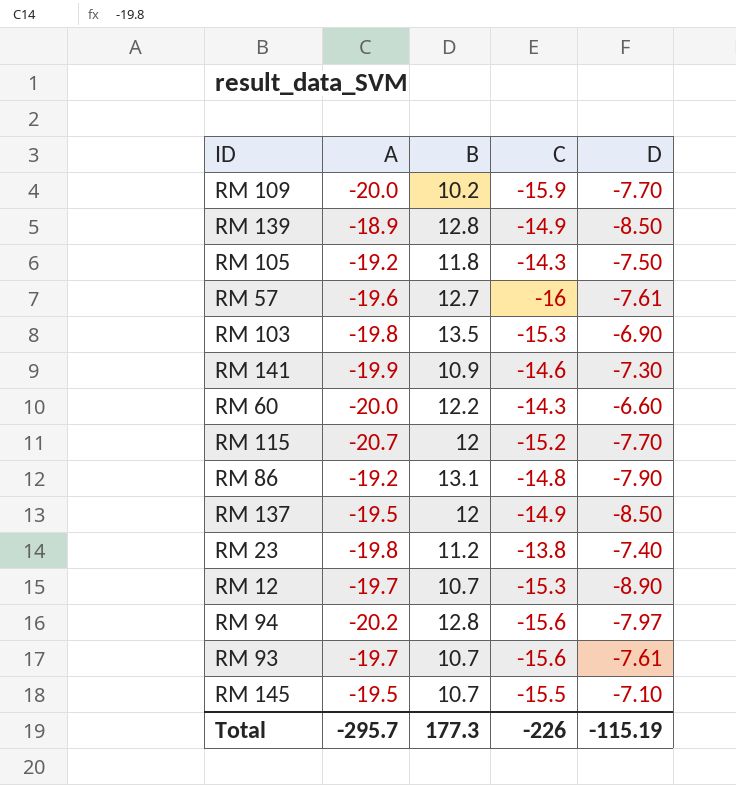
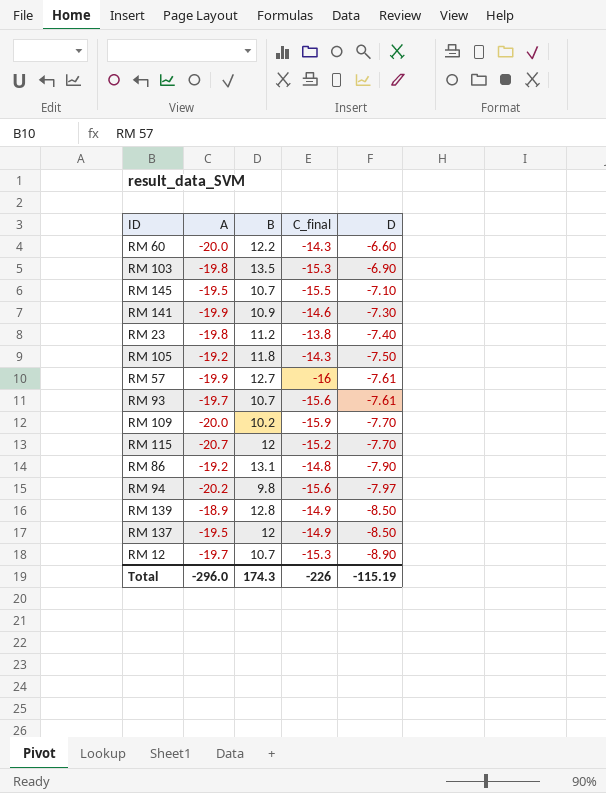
row order: none -> D descending
column name: C -> C_final
RM 57 | A: -19.6 -> -19.9
RM 94 | B: 12.8 -> 9.8
Total | A: -295.7 -> -296.0
Total | B: 177.3 -> 174.3

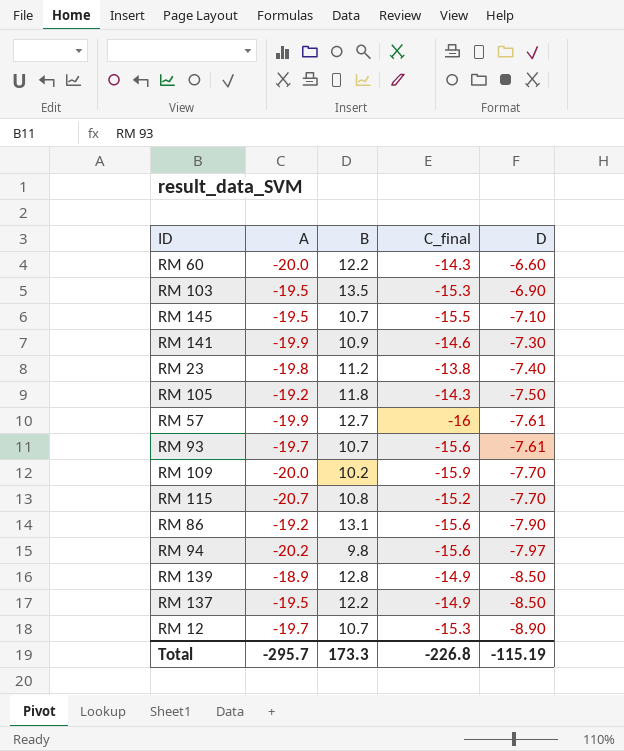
RM 103 | A: -19.8 -> -19.5
RM 115 | B: 12 -> 10.8
RM 86 | C_final: -14.8 -> -15.6
RM 137 | B: 12 -> 12.2
Total | A: -296.0 -> -295.7
Total | B: 174.3 -> 173.3
Total | C_final: -226 -> -226.8

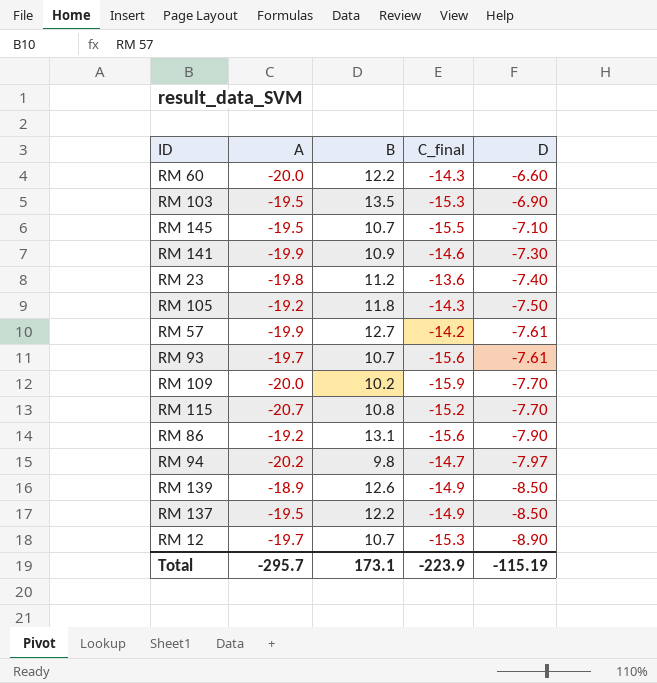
RM 23 | C_final: -13.8 -> -13.6
RM 57 | C_final: -16 -> -14.2
RM 94 | C_final: -15.6 -> -14.7
RM 139 | B: 12.8 -> 12.6
Total | B: 173.3 -> 173.1
Total | C_final: -226.8 -> -223.9

